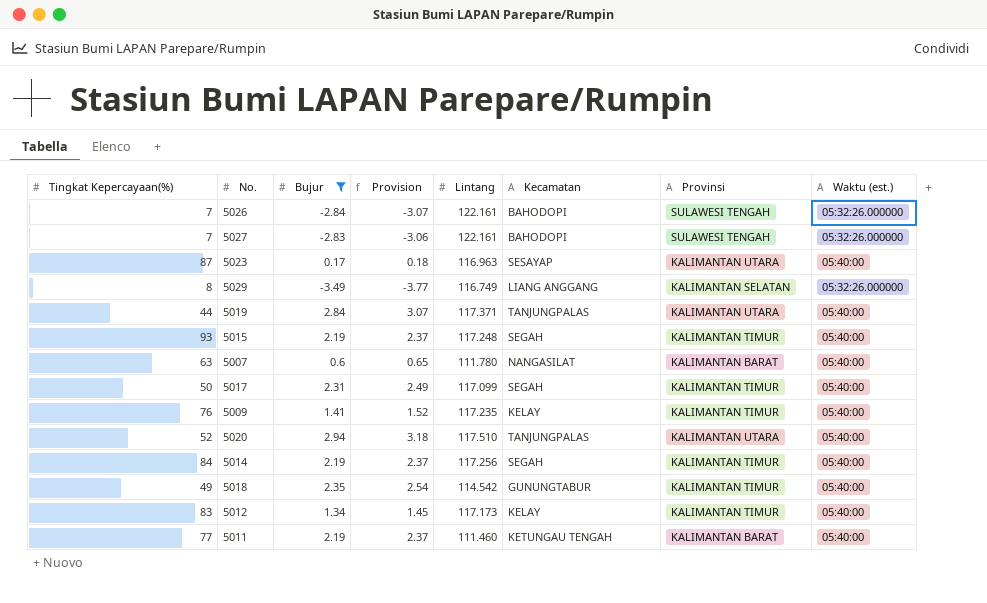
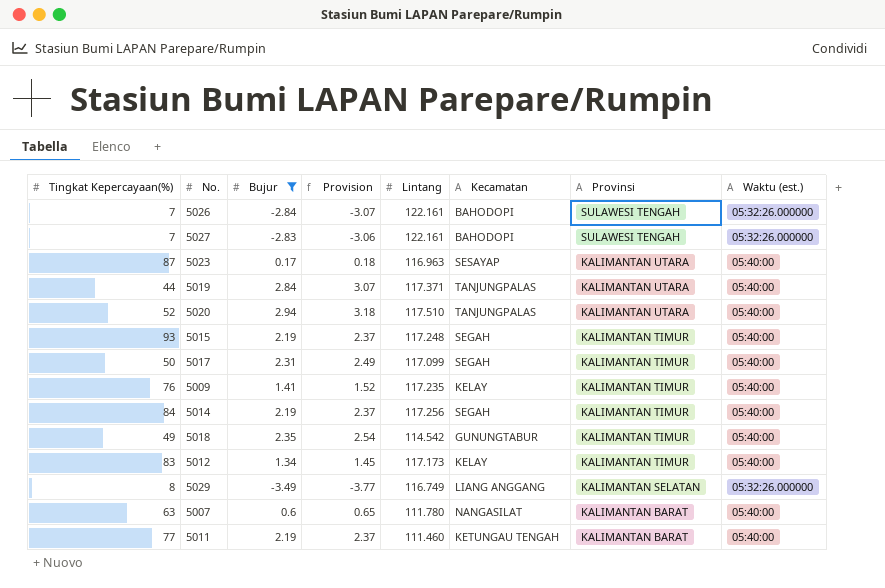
row order: none -> Provinsi descending

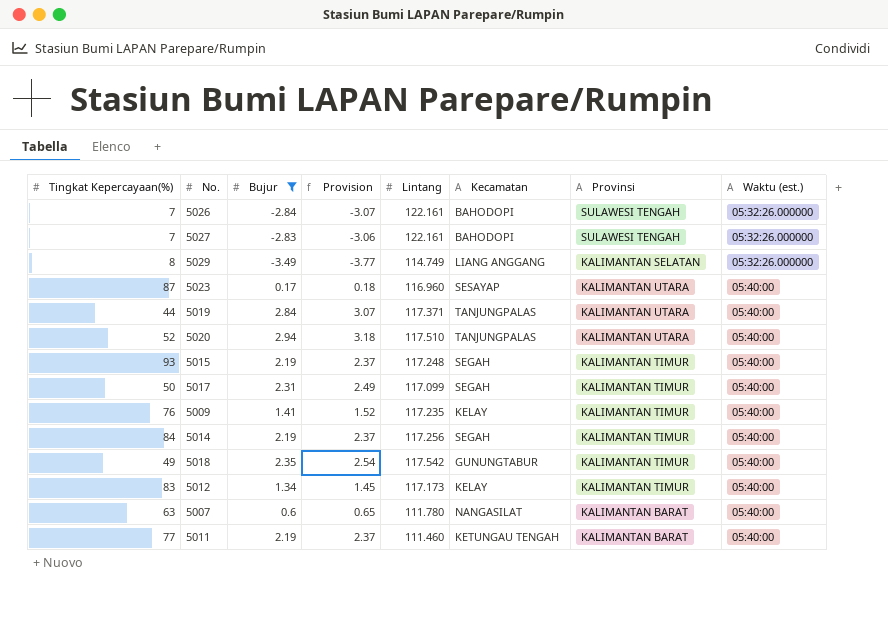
row order: Provinsi descending -> Waktu (est.) ascending
5029 | Lintang: 116.749 -> 114.749
5023 | Lintang: 116.963 -> 116.960
5018 | Lintang: 114.542 -> 117.542

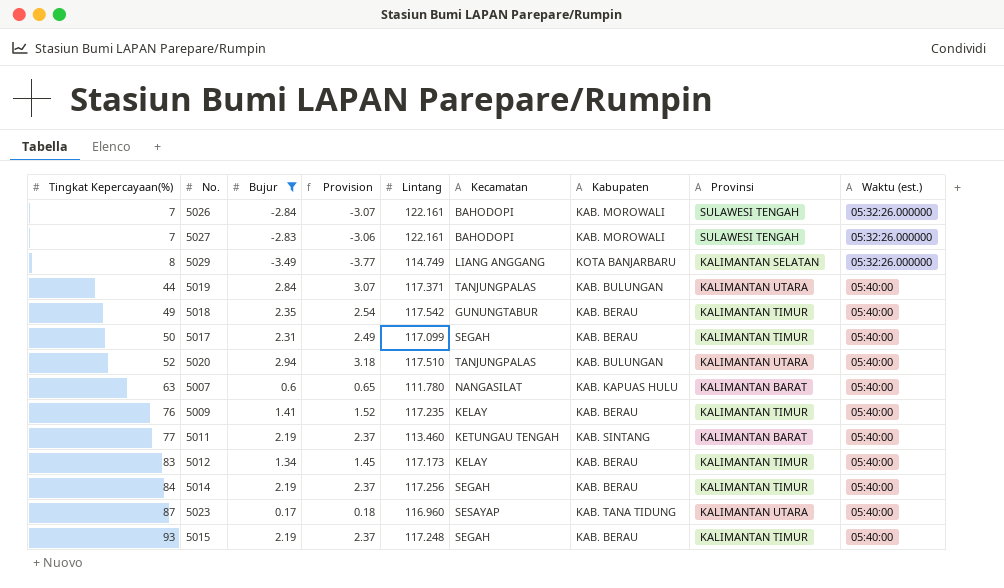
row order: Waktu (est.) ascending -> Tingkat Kepercayaan(%) ascending
column Kabupaten | position: none -> 7
5011 | Lintang: 111.460 -> 113.460

